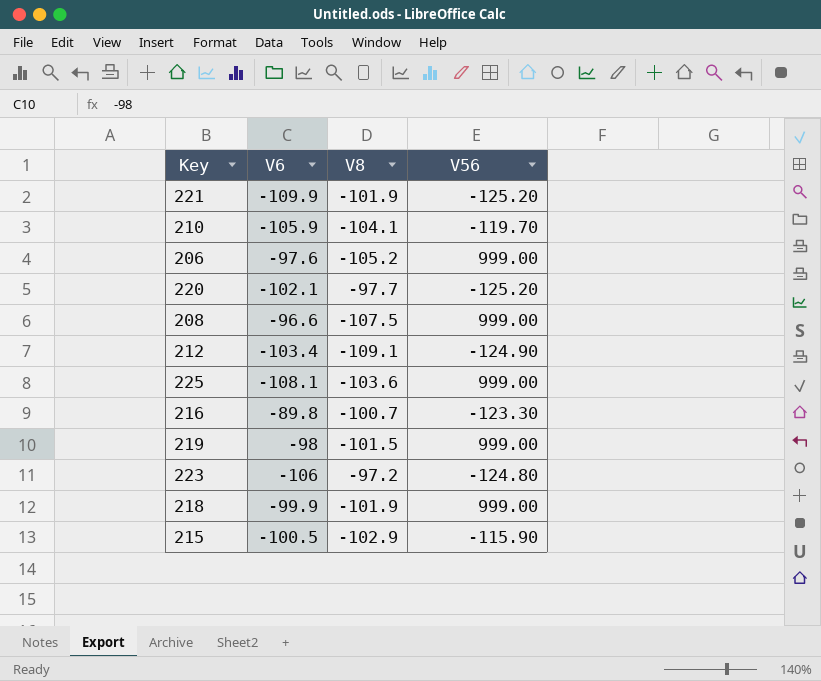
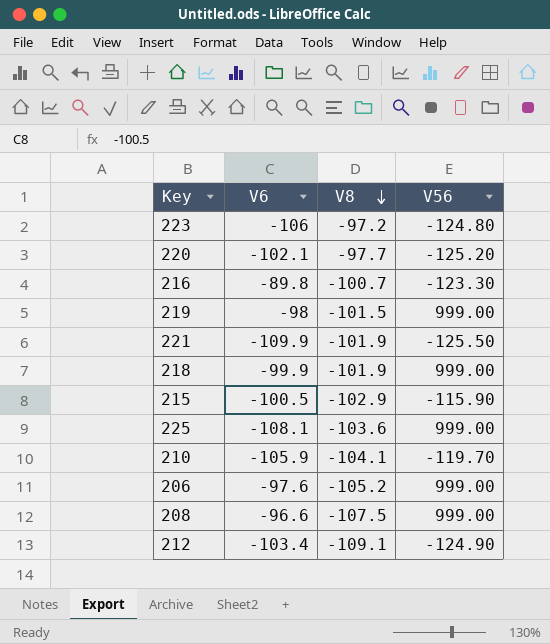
row order: none -> V8 descending
221 | V56: -125.20 -> -125.50

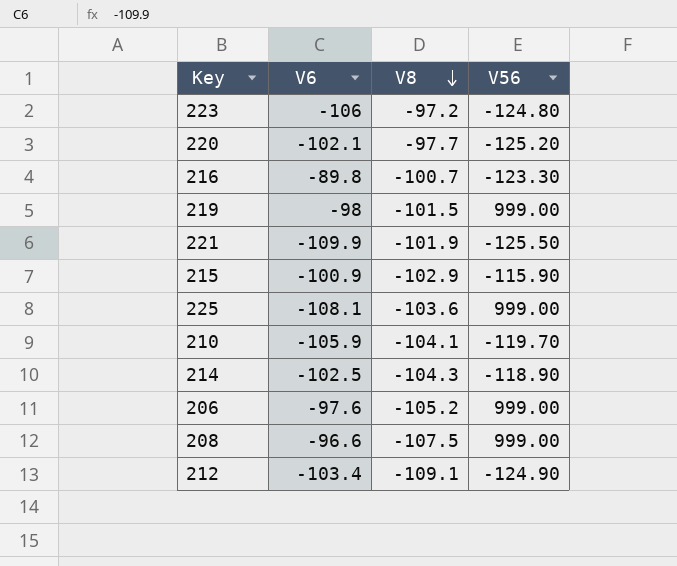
row 218: -99.9 | -101.9 | 999.00 -> none
215 | V6: -100.5 -> -100.9
row 214: none -> -102.5 | -104.3 | -118.90

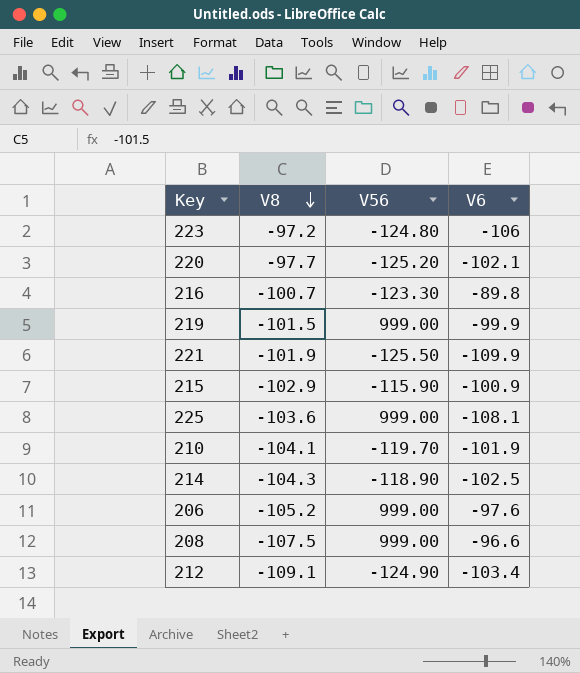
column V6 | position: 2 -> 4
219 | V6: -98 -> -99.9
210 | V6: -105.9 -> -101.9

